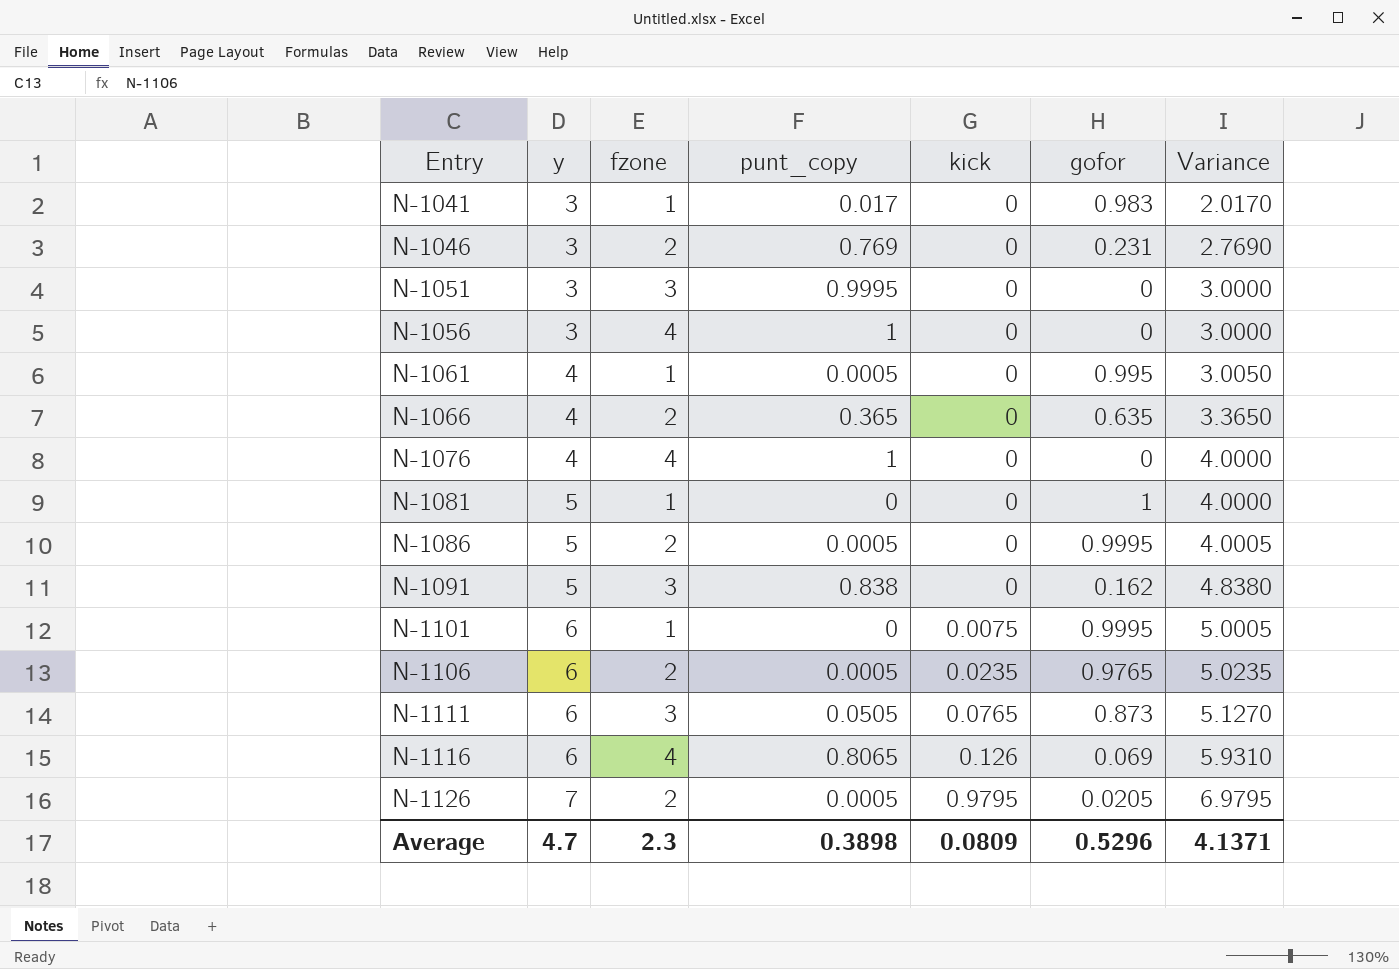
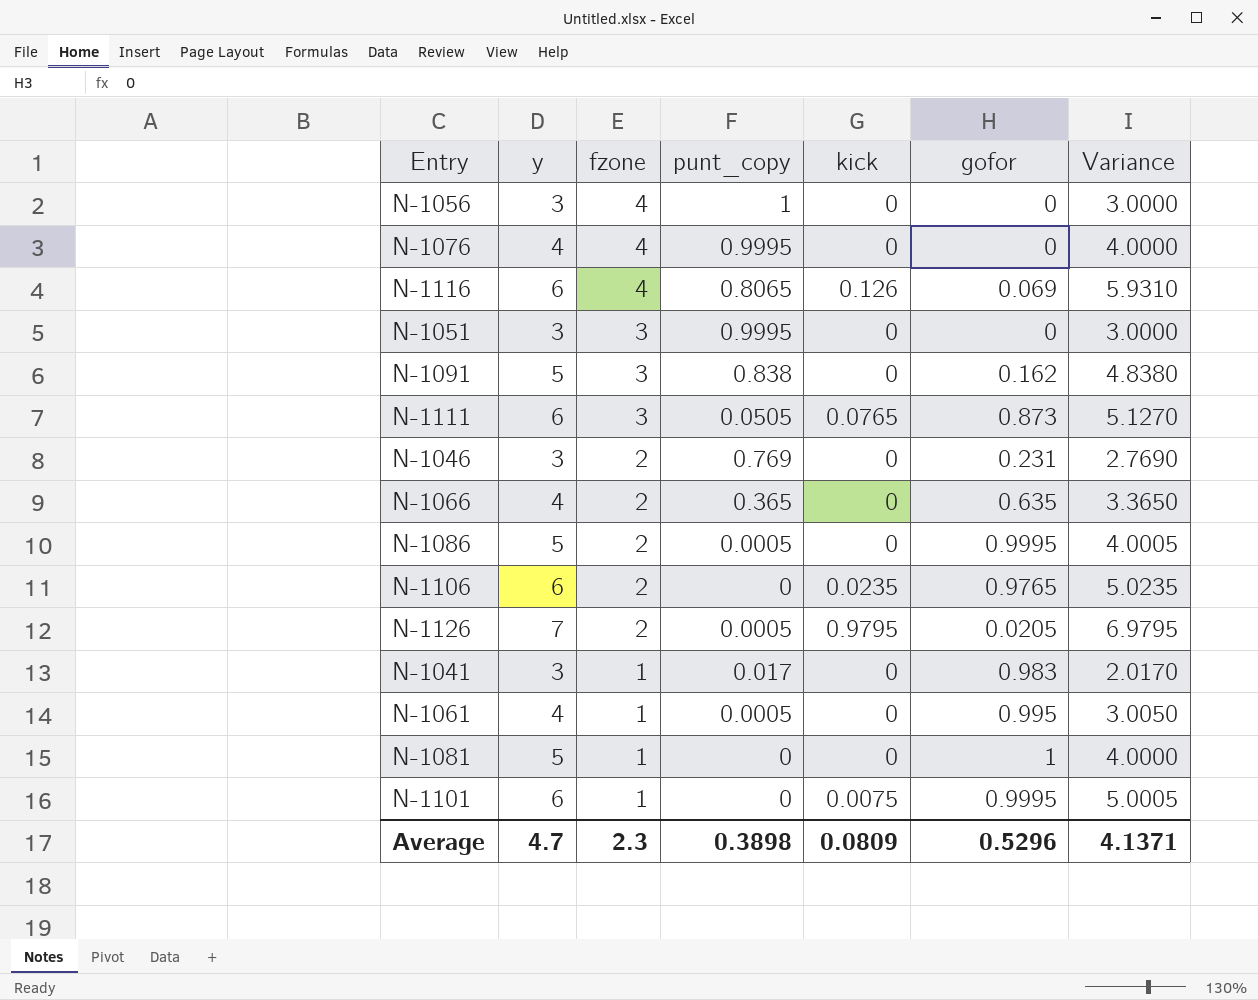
row order: Entry ascending -> fzone descending
N-1076 | punt_copy: 1 -> 0.9995
N-1106 | punt_copy: 0.0005 -> 0

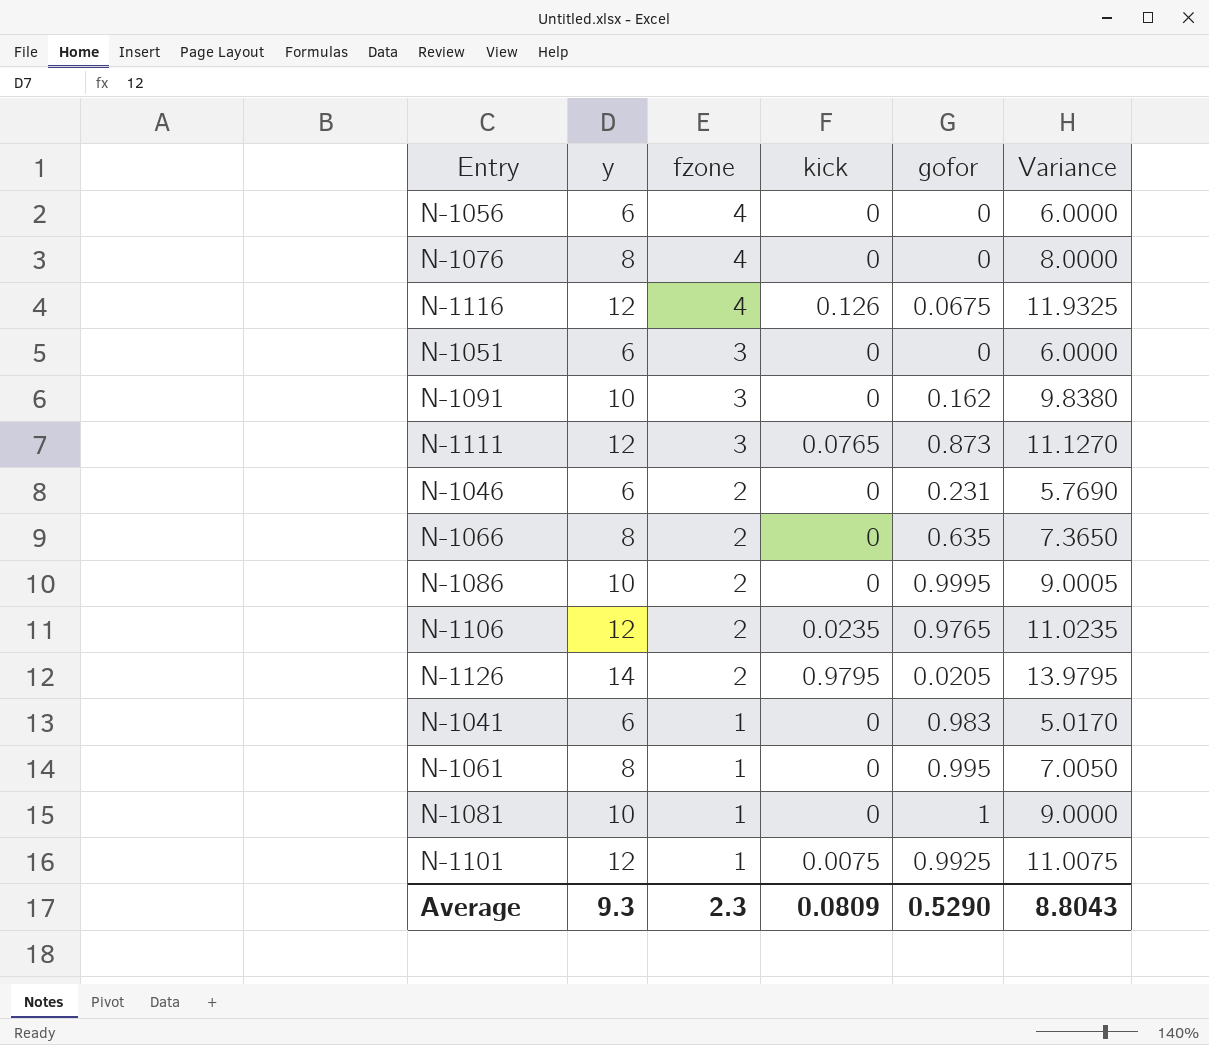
column punt_copy | position: 4 -> none
N-1056 | y: 3 -> 6
N-1056 | Variance: 3.0000 -> 6.0000
N-1076 | y: 4 -> 8
N-1076 | Variance: 4.0000 -> 8.0000
N-1116 | y: 6 -> 12
N-1116 | gofor: 0.069 -> 0.0675
N-1116 | Variance: 5.9310 -> 11.9325
N-1051 | y: 3 -> 6
N-1051 | Variance: 3.0000 -> 6.0000
N-1091 | y: 5 -> 10
N-1091 | Variance: 4.8380 -> 9.8380
N-1111 | y: 6 -> 12
N-1111 | Variance: 5.1270 -> 11.1270
N-1046 | y: 3 -> 6
N-1046 | Variance: 2.7690 -> 5.7690
N-1066 | y: 4 -> 8
N-1066 | Variance: 3.3650 -> 7.3650
N-1086 | y: 5 -> 10
N-1086 | Variance: 4.0005 -> 9.0005
N-1106 | y: 6 -> 12
N-1106 | Variance: 5.0235 -> 11.0235
N-1126 | y: 7 -> 14
N-1126 | Variance: 6.9795 -> 13.9795
N-1041 | y: 3 -> 6
N-1041 | Variance: 2.0170 -> 5.0170
N-1061 | y: 4 -> 8
N-1061 | Variance: 3.0050 -> 7.0050
N-1081 | y: 5 -> 10
N-1081 | Variance: 4.0000 -> 9.0000
N-1101 | y: 6 -> 12
N-1101 | gofor: 0.9995 -> 0.9925
N-1101 | Variance: 5.0005 -> 11.0075
Average | y: 4.7 -> 9.3
Average | gofor: 0.5296 -> 0.5290
Average | Variance: 4.1371 -> 8.8043

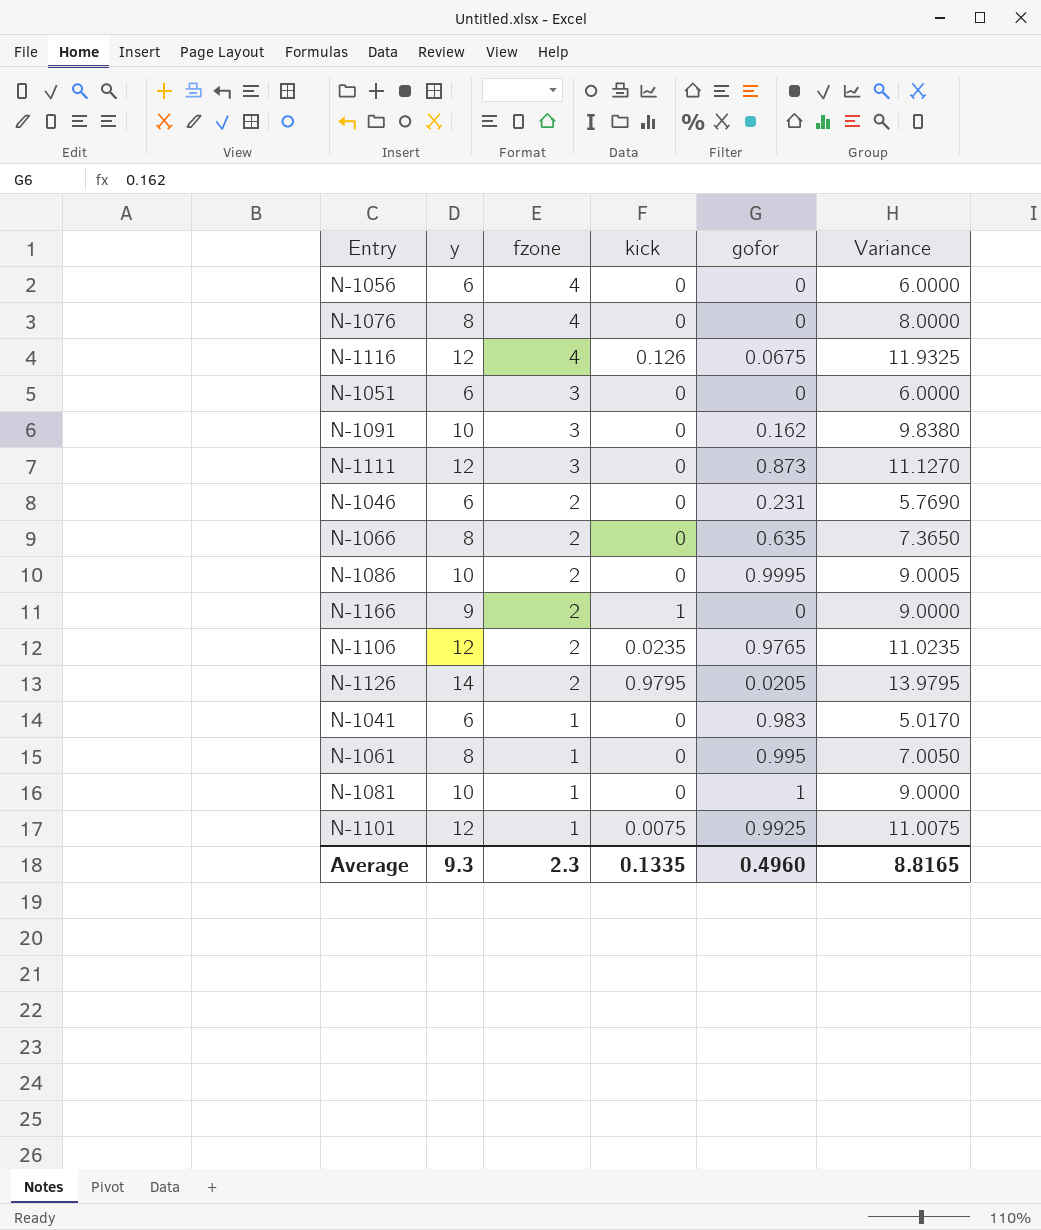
N-1111 | kick: 0.0765 -> 0
row N-1166: none -> 9 | 2 | 1 | 0 | 9.0000
Average | kick: 0.0809 -> 0.1335
Average | gofor: 0.5290 -> 0.4960
Average | Variance: 8.8043 -> 8.8165

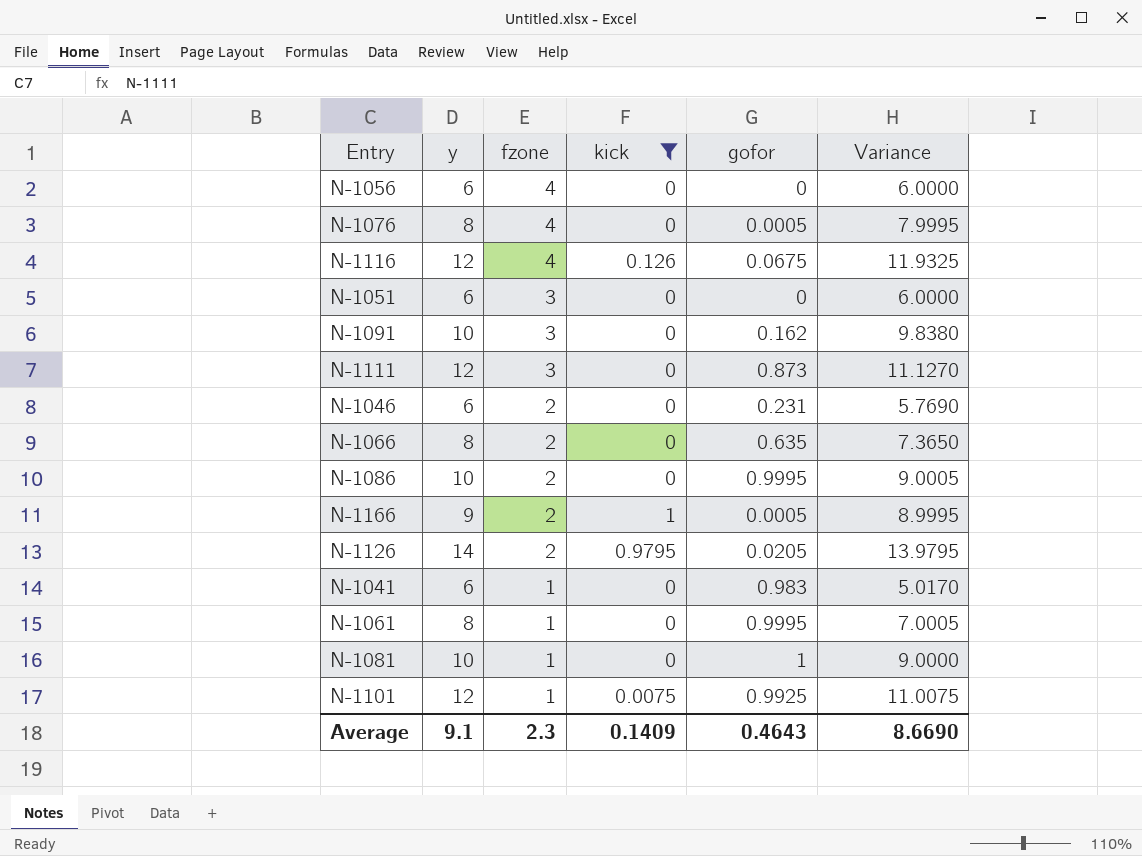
filter: none -> kick != 0.0235
N-1076 | gofor: 0 -> 0.0005
N-1076 | Variance: 8.0000 -> 7.9995
N-1166 | gofor: 0 -> 0.0005
N-1166 | Variance: 9.0000 -> 8.9995
N-1061 | gofor: 0.995 -> 0.9995
N-1061 | Variance: 7.0050 -> 7.0005
Average | y: 9.3 -> 9.1
Average | kick: 0.1335 -> 0.1409
Average | gofor: 0.4960 -> 0.4643
Average | Variance: 8.8165 -> 8.6690

